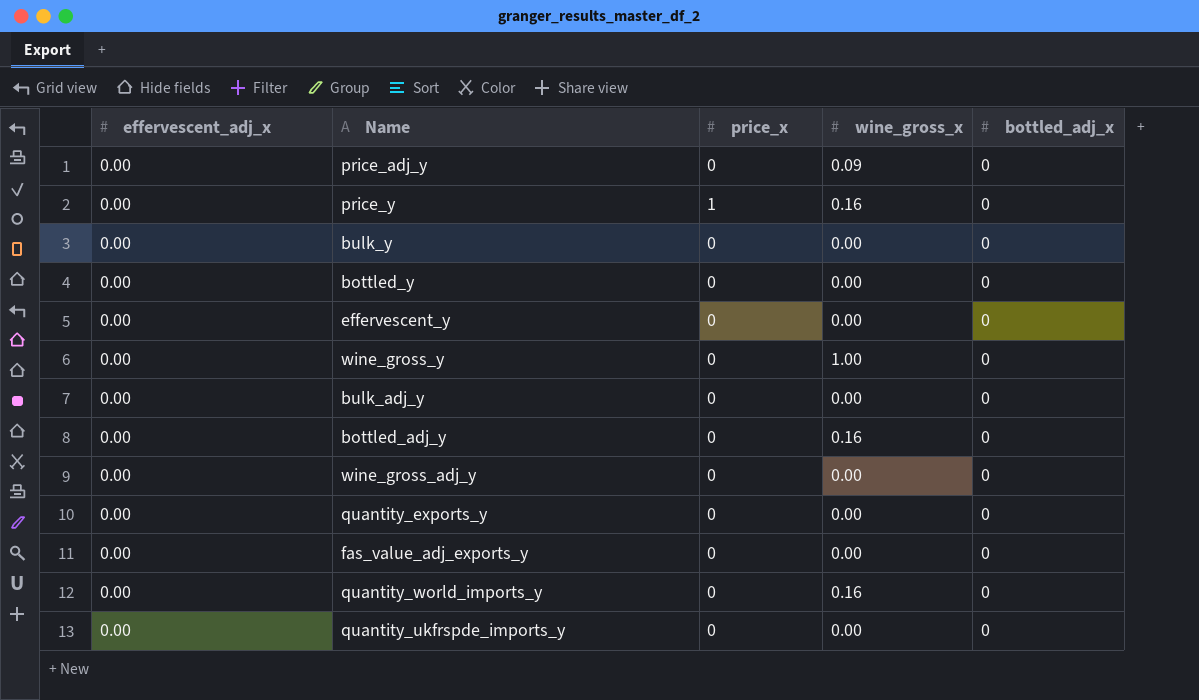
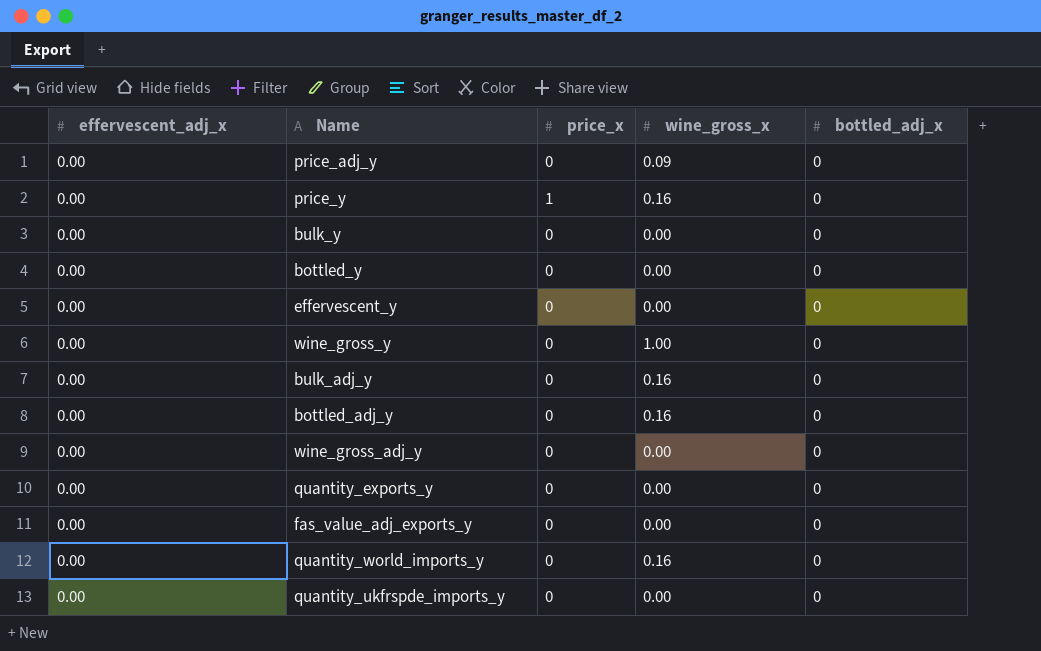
bulk_adj_y | wine_gross_x: 0.00 -> 0.16

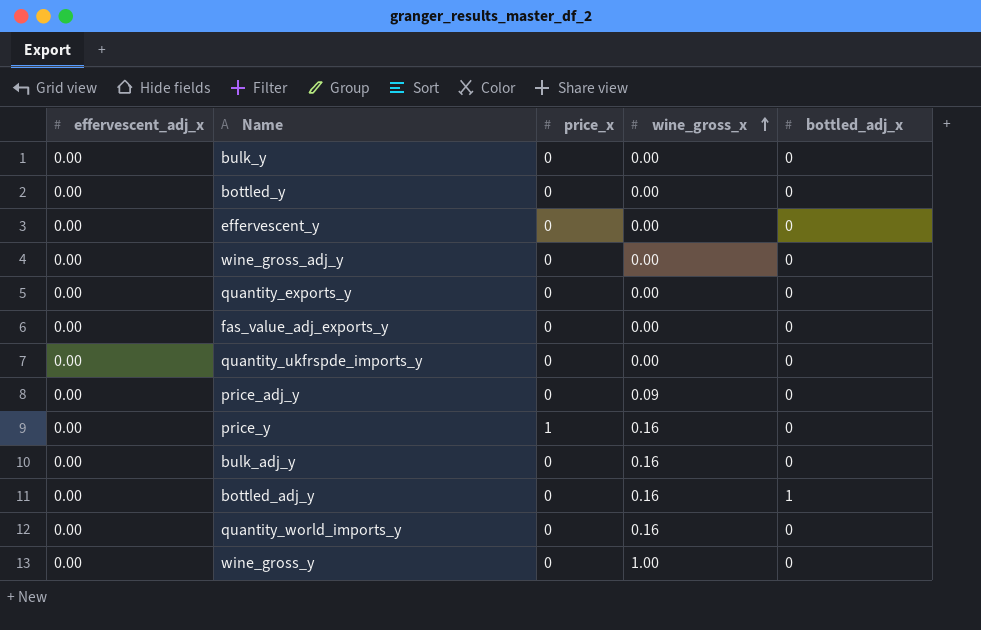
row order: none -> wine_gross_x ascending
bottled_adj_y | bottled_adj_x: 0 -> 1

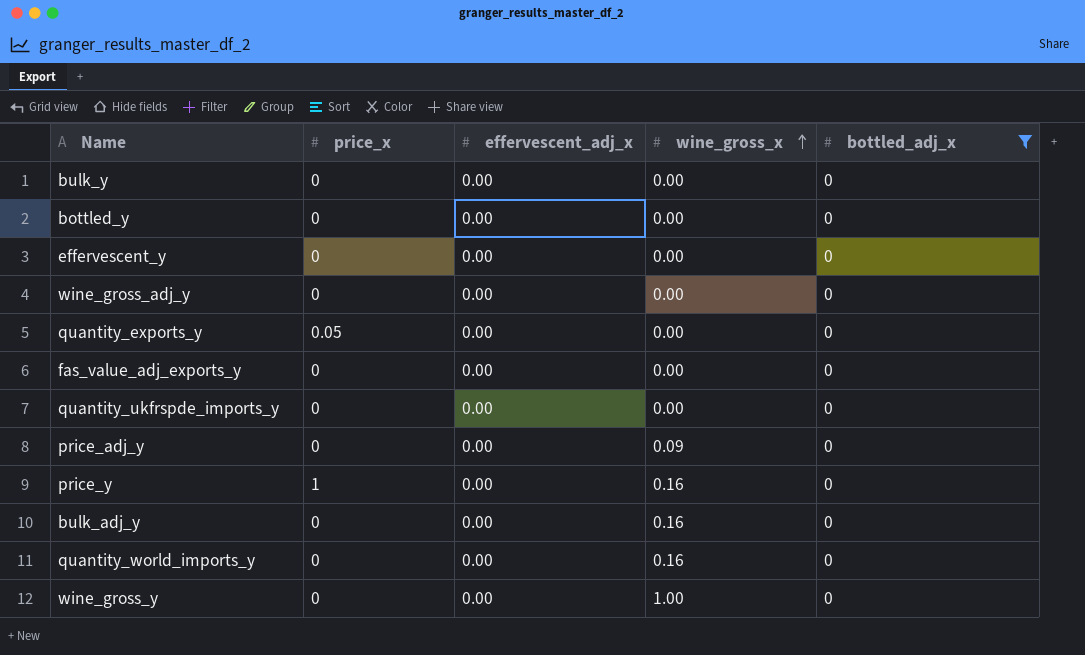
filter: none -> bottled_adj_x = 0
column effervescent_adj_x | position: 1 -> 3
quantity_exports_y | price_x: 0 -> 0.05

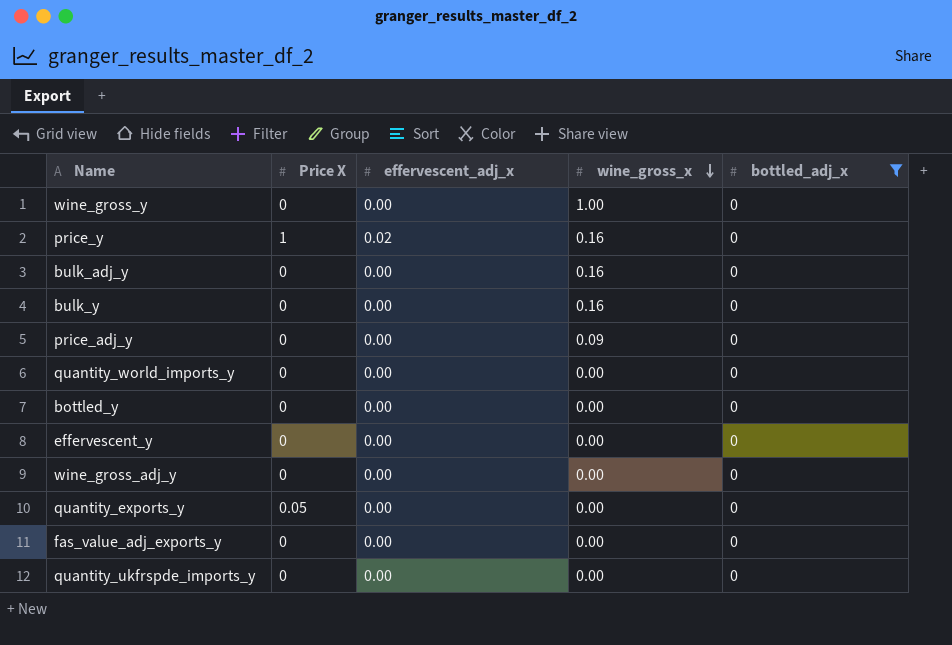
row order: wine_gross_x ascending -> wine_gross_x descending
column name: price_x -> Price X
price_y | effervescent_adj_x: 0.00 -> 0.02
bulk_y | wine_gross_x: 0.00 -> 0.16
quantity_world_imports_y | wine_gross_x: 0.16 -> 0.00

